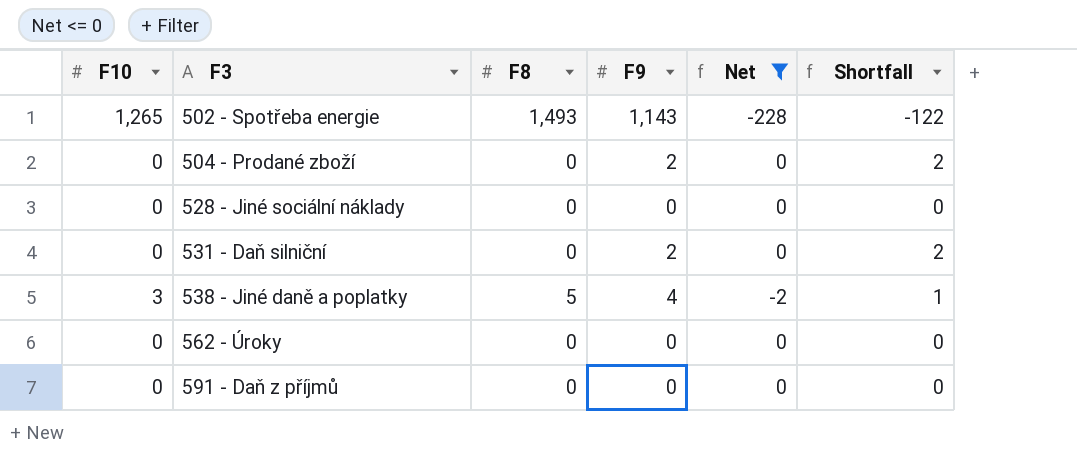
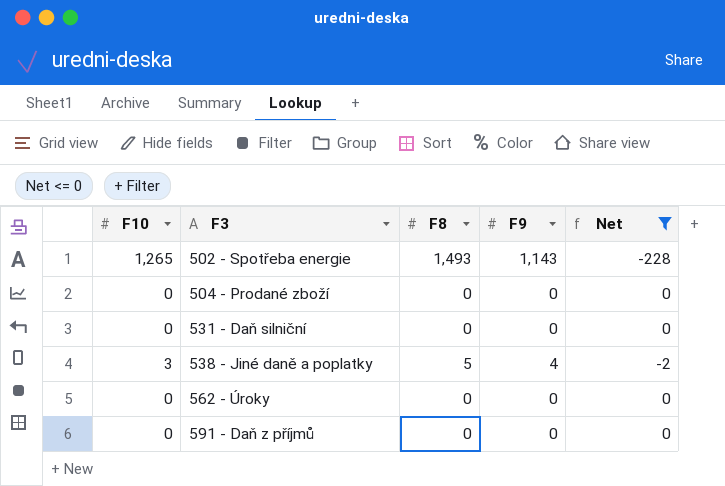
column Shortfall | formula: [F9] - [F10] -> none
row 528 - Jiné sociální náklady: 0 | 0 | 0 | 0 | 0 -> none
504 - Prodané zboží | F9: 2 -> 0
531 - Daň silniční | F9: 2 -> 0

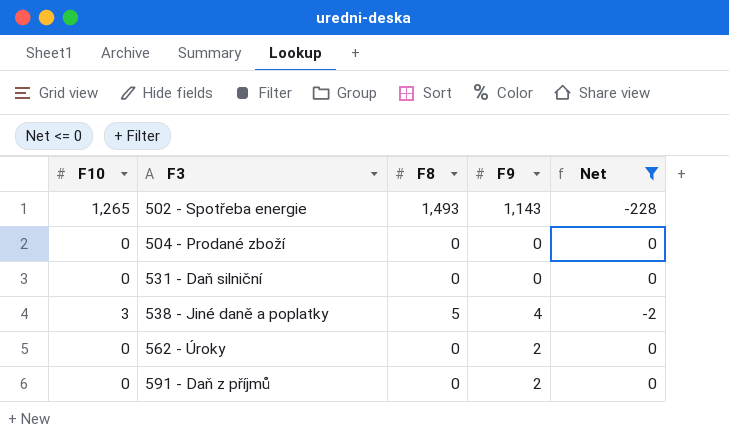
562 - Úroky | F9: 0 -> 2
591 - Daň z příjmů | F9: 0 -> 2

